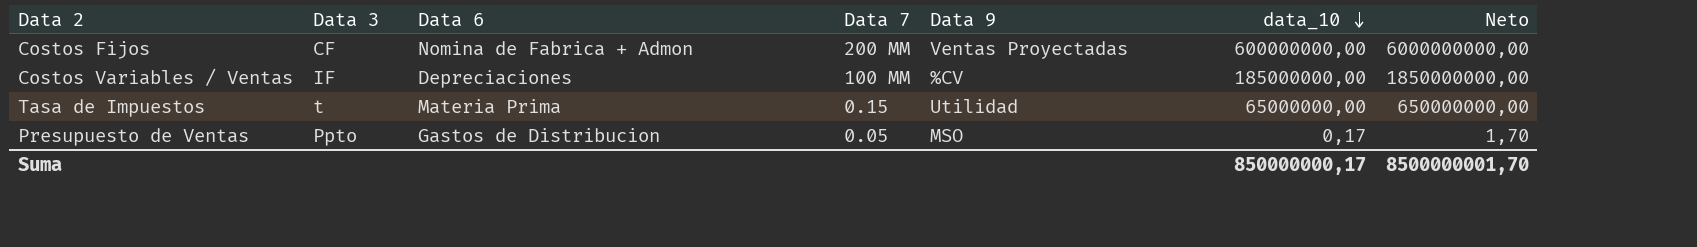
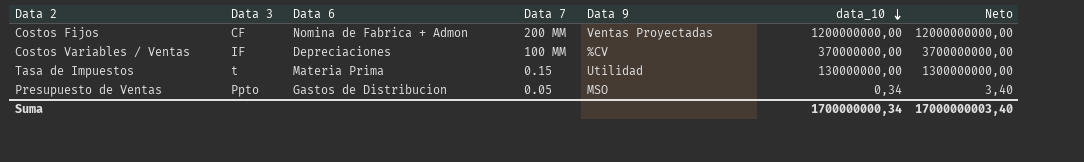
Costos Fijos | data_10: 600000000,00 -> 1200000000,00
Costos Fijos | Neto: 6000000000,00 -> 12000000000,00
Costos Variables / Ventas | data_10: 185000000,00 -> 370000000,00
Costos Variables / Ventas | Neto: 1850000000,00 -> 3700000000,00
Tasa de Impuestos | data_10: 65000000,00 -> 130000000,00
Tasa de Impuestos | Neto: 650000000,00 -> 1300000000,00
Presupuesto de Ventas | data_10: 0,17 -> 0,34
Presupuesto de Ventas | Neto: 1,70 -> 3,40
Suma | data_10: 850000000,17 -> 1700000000,34
Suma | Neto: 8500000001,70 -> 17000000003,40

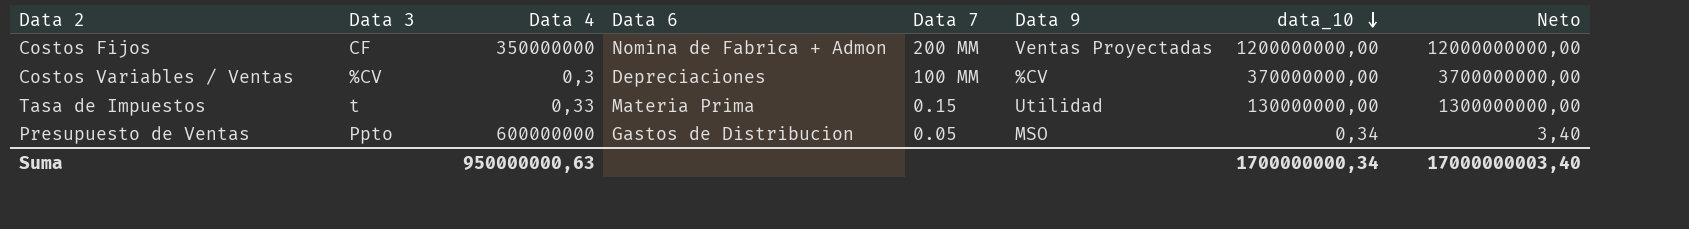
column Data 4 | position: none -> 3
Costos Variables / Ventas | Data 3: IF -> %CV

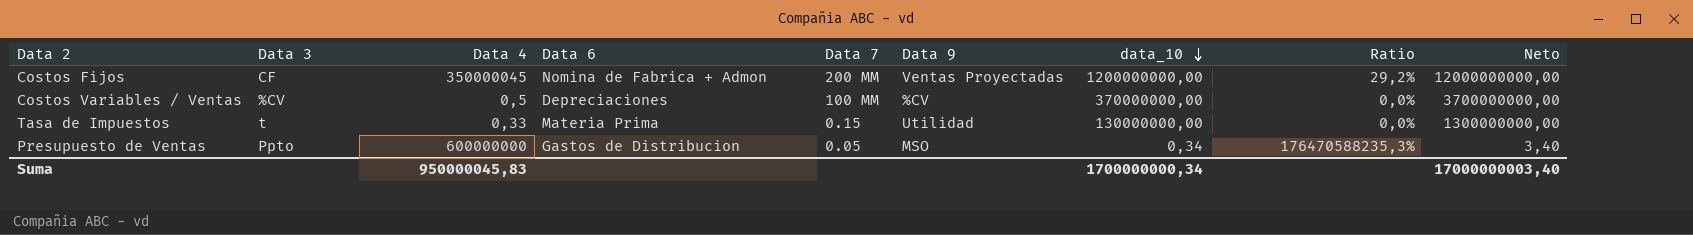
column Ratio | formula: none -> [Data 4] / [data_10]
Costos Fijos | Data 4: 350000000 -> 350000045
Costos Variables / Ventas | Data 4: 0,3 -> 0,5
Suma | Data 4: 950000000,63 -> 950000045,83

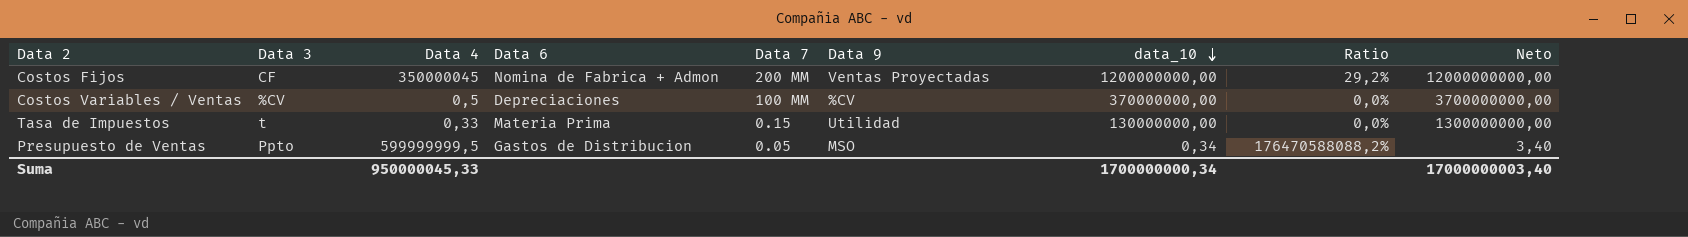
Presupuesto de Ventas | Data 4: 600000000 -> 599999999,5
Presupuesto de Ventas | Ratio: 176470588235,3% -> 176470588088,2%
Suma | Data 4: 950000045,83 -> 950000045,33

